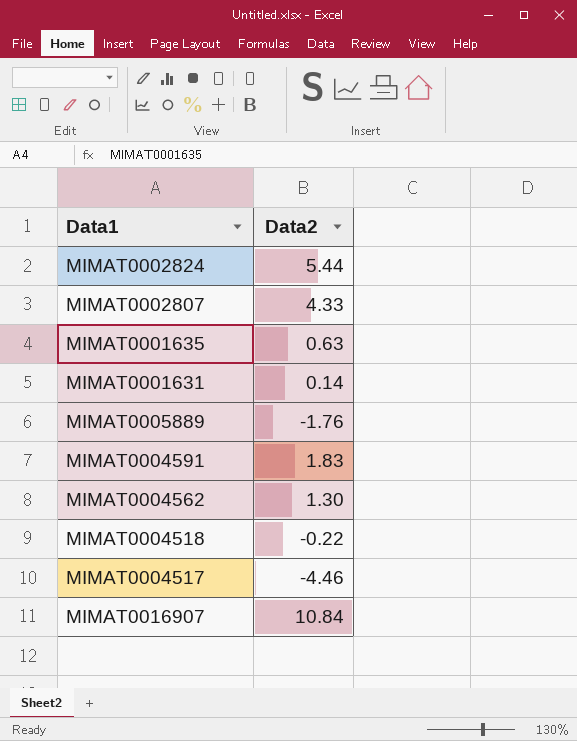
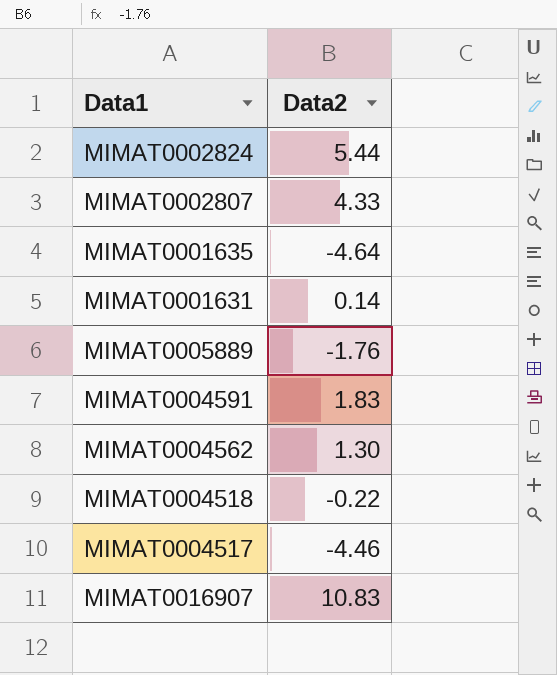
MIMAT0001635 | Data2: 0.63 -> -4.64
MIMAT0016907 | Data2: 10.84 -> 10.83

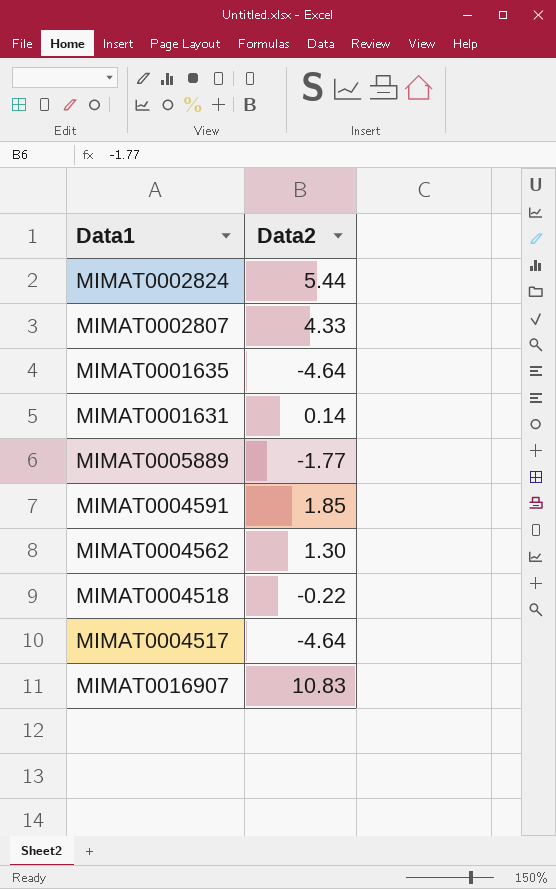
MIMAT0005889 | Data2: -1.76 -> -1.77
MIMAT0004591 | Data2: 1.83 -> 1.85
MIMAT0004517 | Data2: -4.46 -> -4.64

